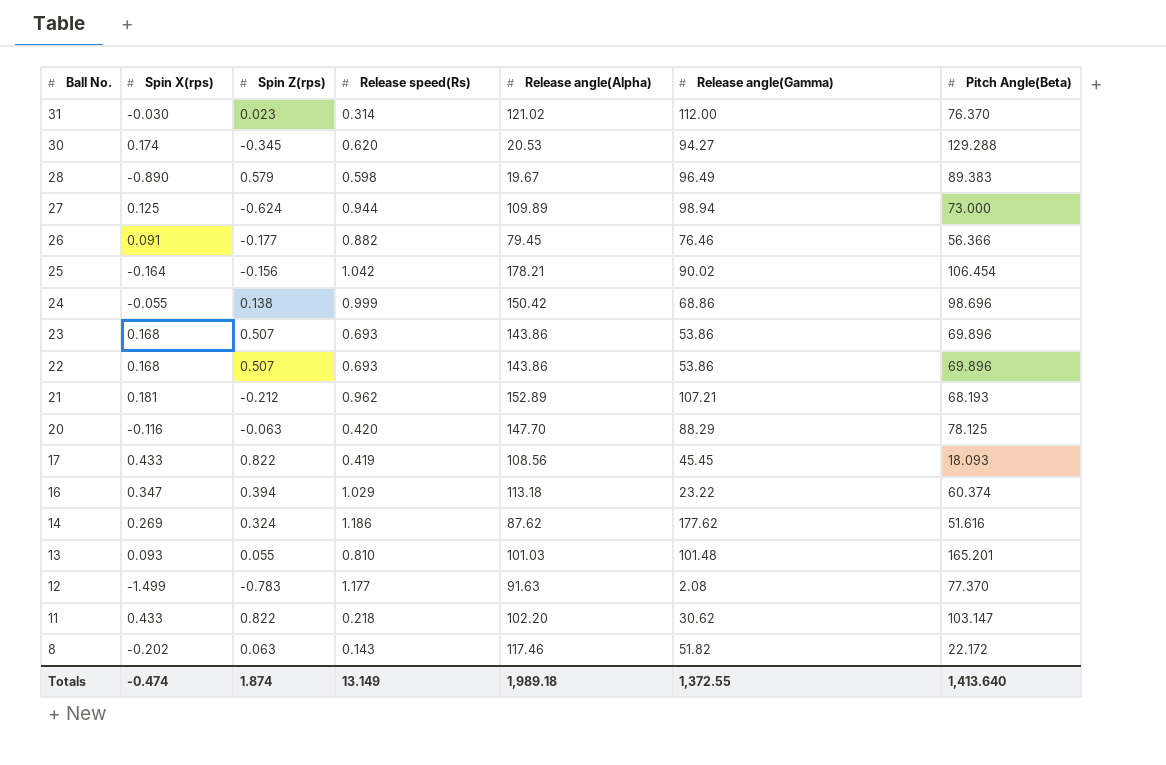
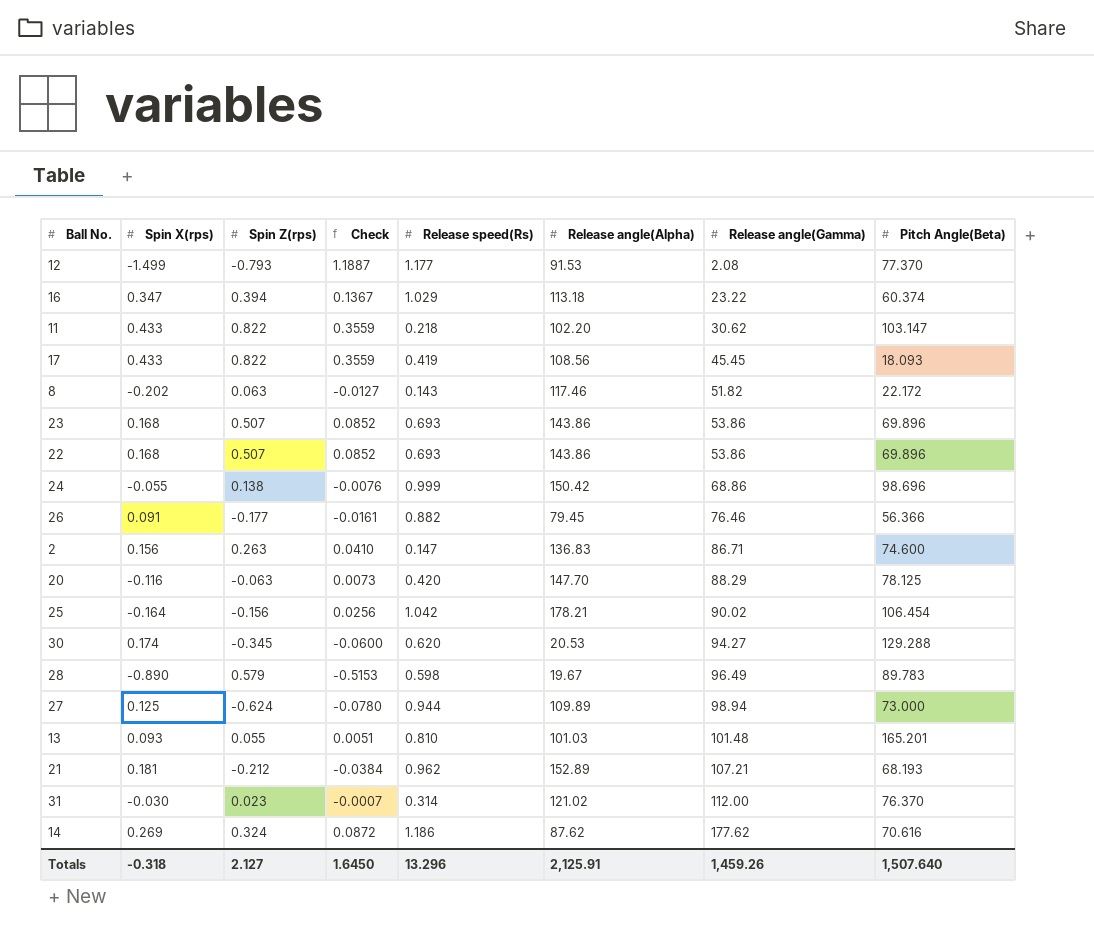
row order: Ball No. descending -> Release angle(Gamma) ascending
column Check | formula: none -> [Spin X(rps)] * [Spin Z(rps)]
12 | Spin Z(rps): -0.783 -> -0.793
12 | Release angle(Alpha): 91.63 -> 91.53
row 2: none -> 0.156 | 0.263 | 0.0410 | 0.147 | 136.83 | 86.71 | 74.600
28 | Pitch Angle(Beta): 89.383 -> 89.783
14 | Pitch Angle(Beta): 51.616 -> 70.616
Totals | Spin X(rps): -0.474 -> -0.318
Totals | Spin Z(rps): 1.874 -> 2.127
Totals | Release speed(Rs): 13.149 -> 13.296
Totals | Release angle(Alpha): 1,989.18 -> 2,125.91
Totals | Release angle(Gamma): 1,372.55 -> 1,459.26
Totals | Pitch Angle(Beta): 1,413.640 -> 1,507.640

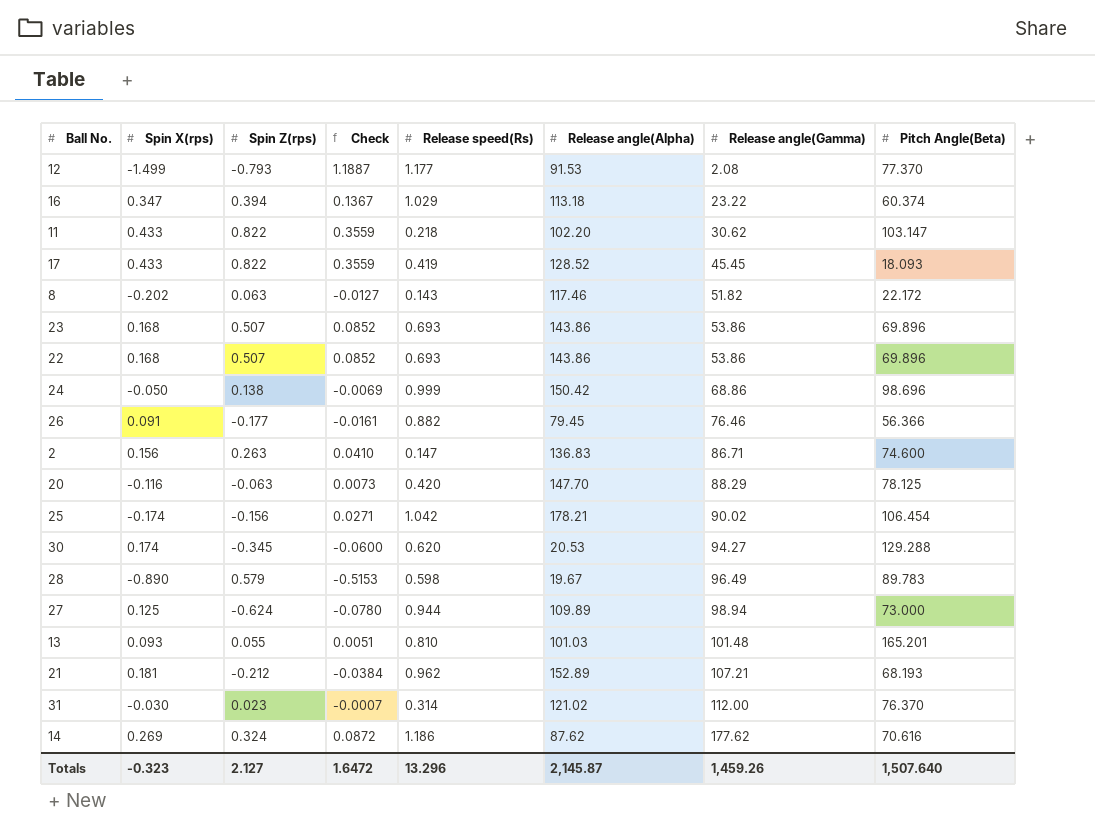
17 | Release angle(Alpha): 108.56 -> 128.52
24 | Spin X(rps): -0.055 -> -0.050
24 | Check: -0.0076 -> -0.0069
25 | Spin X(rps): -0.164 -> -0.174
25 | Check: 0.0256 -> 0.0271
Totals | Spin X(rps): -0.318 -> -0.323
Totals | Check: 1.6450 -> 1.6472
Totals | Release angle(Alpha): 2,125.91 -> 2,145.87

